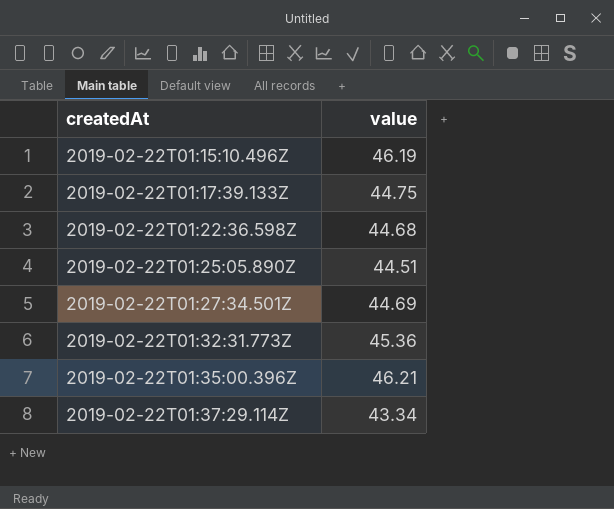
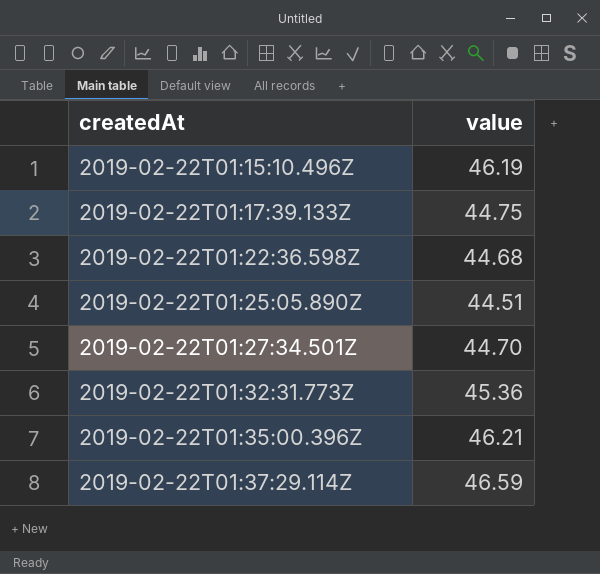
2019-02-22T01:27:34.501Z | value: 44.69 -> 44.70
2019-02-22T01:37:29.114Z | value: 43.34 -> 46.59

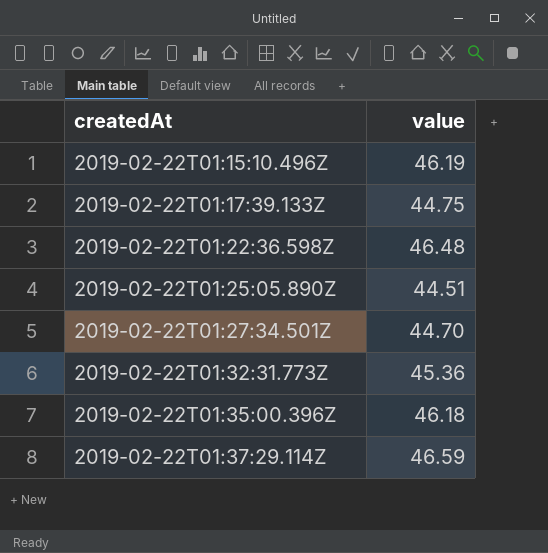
2019-02-22T01:22:36.598Z | value: 44.68 -> 46.48
2019-02-22T01:35:00.396Z | value: 46.21 -> 46.18

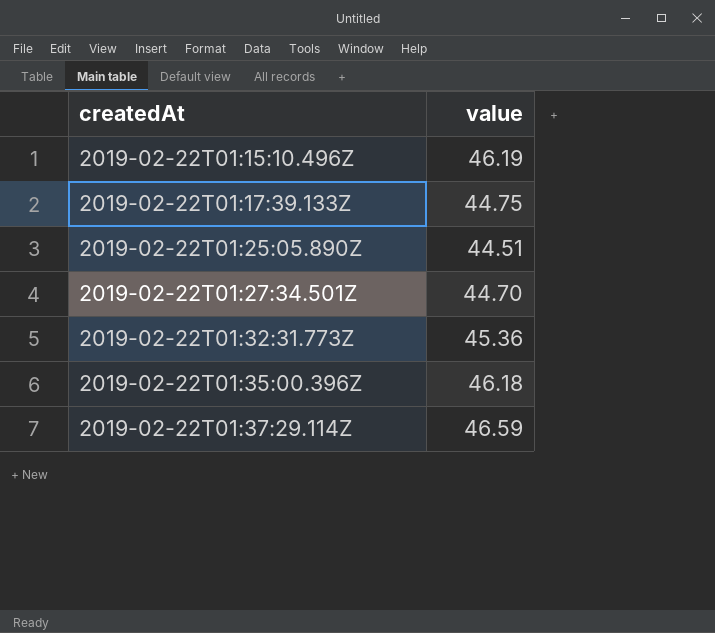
row 2019-02-22T01:22:36.598Z: 46.48 -> none

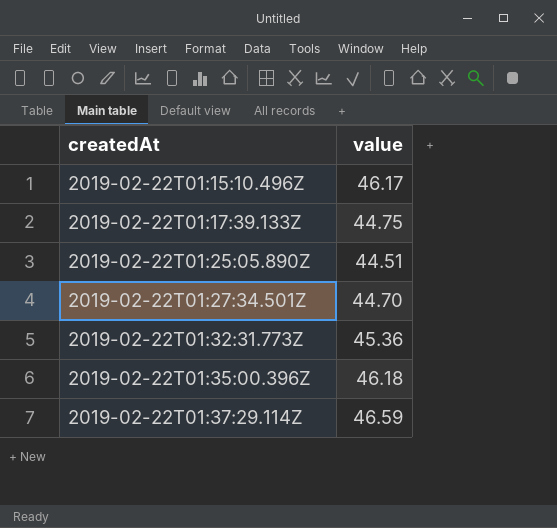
2019-02-22T01:15:10.496Z | value: 46.19 -> 46.17

